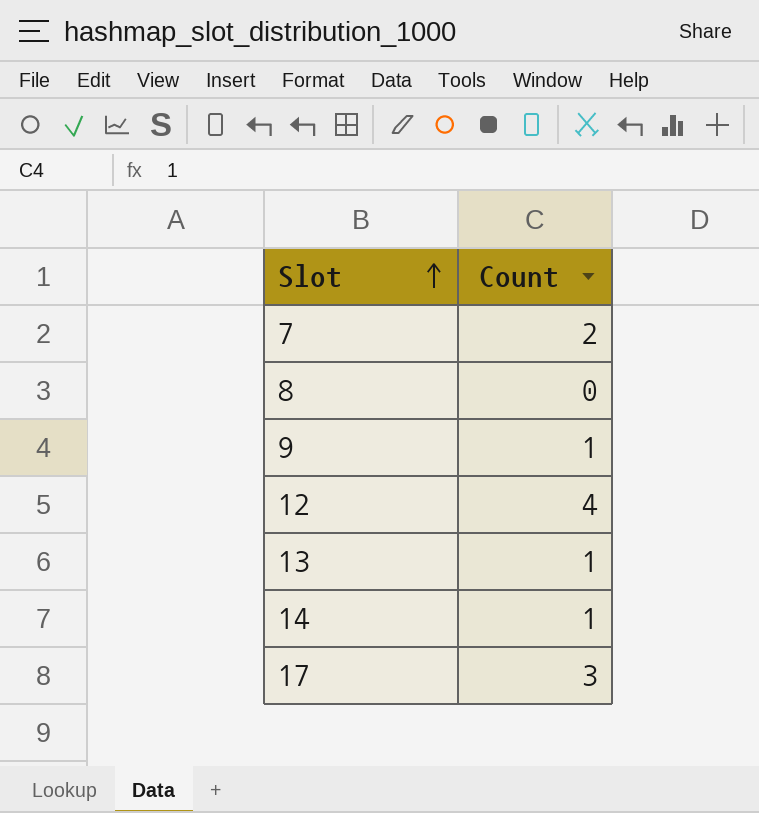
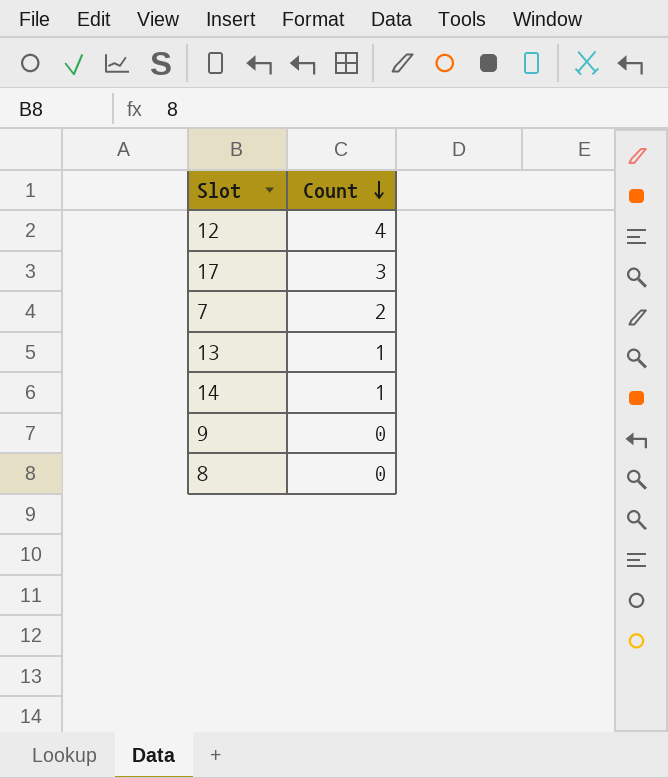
row order: Slot ascending -> Count descending
9 | Count: 1 -> 0

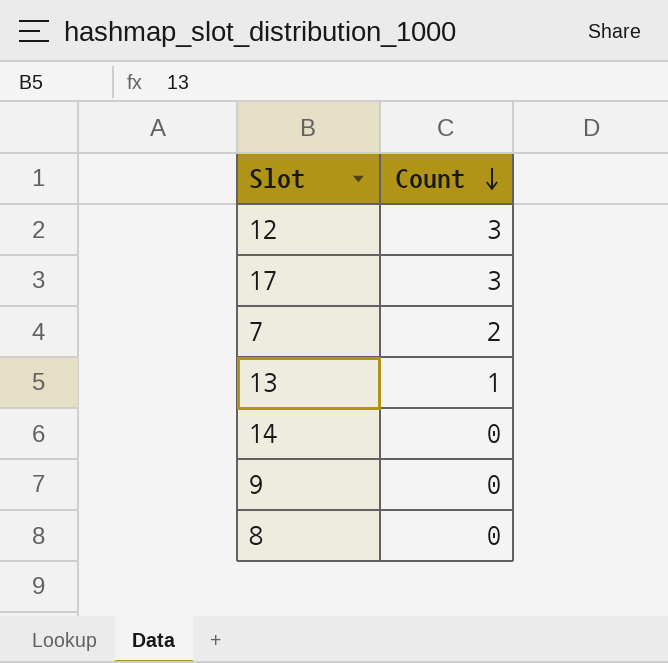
12 | Count: 4 -> 3
14 | Count: 1 -> 0

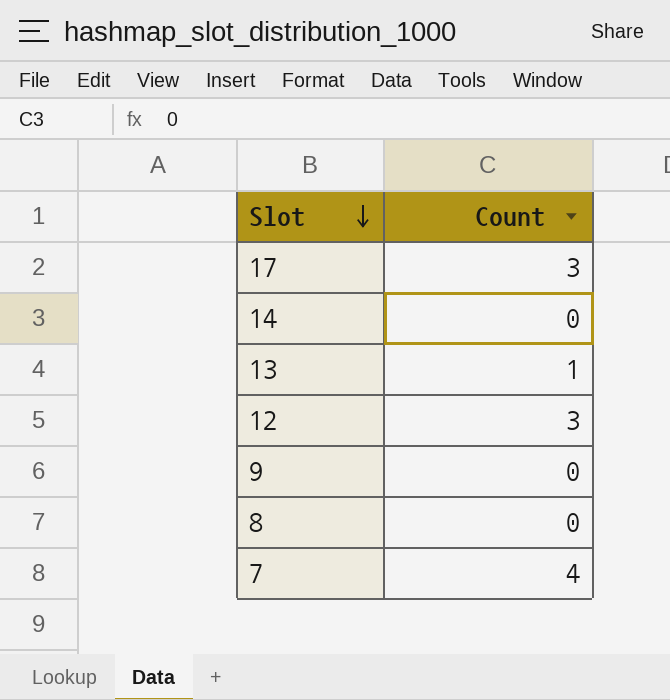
row order: Count descending -> Slot descending
7 | Count: 2 -> 4

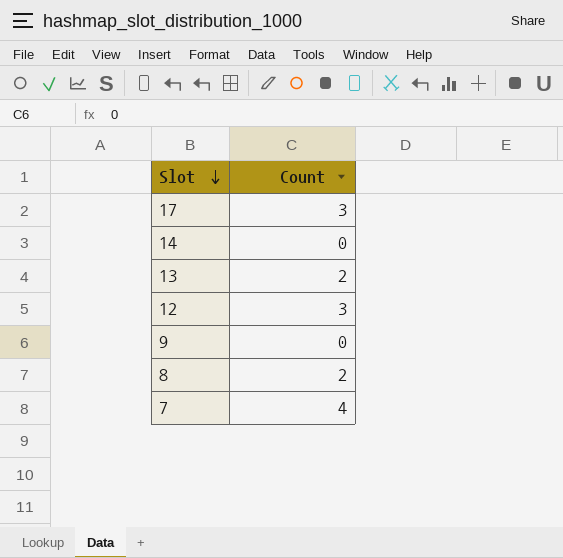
13 | Count: 1 -> 2
8 | Count: 0 -> 2

